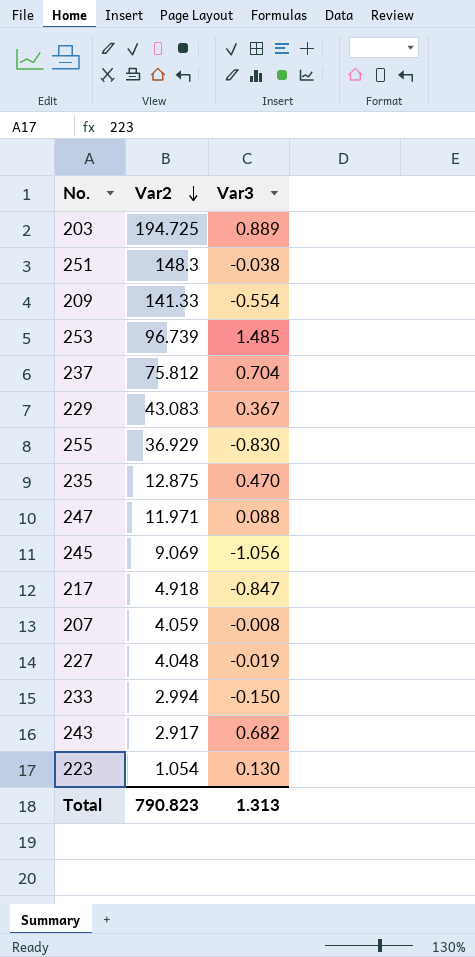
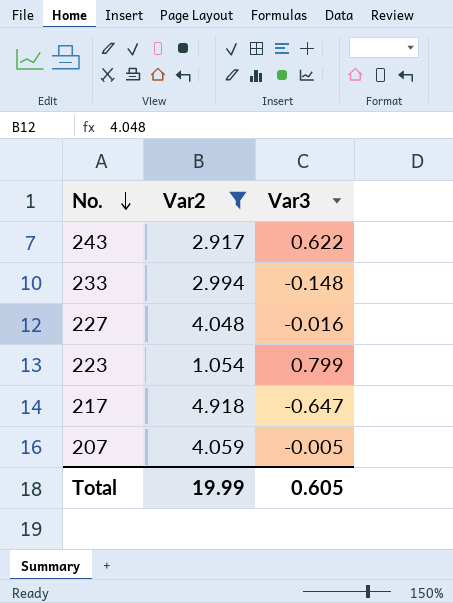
filter: none -> Var2 <= 4.918
row order: Var2 descending -> No. descending
243 | Var3: 0.682 -> 0.622
233 | Var3: -0.150 -> -0.148
227 | Var3: -0.019 -> -0.016
223 | Var3: 0.130 -> 0.799
217 | Var3: -0.847 -> -0.647
207 | Var3: -0.008 -> -0.005
Total | Var2: 790.823 -> 19.99
Total | Var3: 1.313 -> 0.605

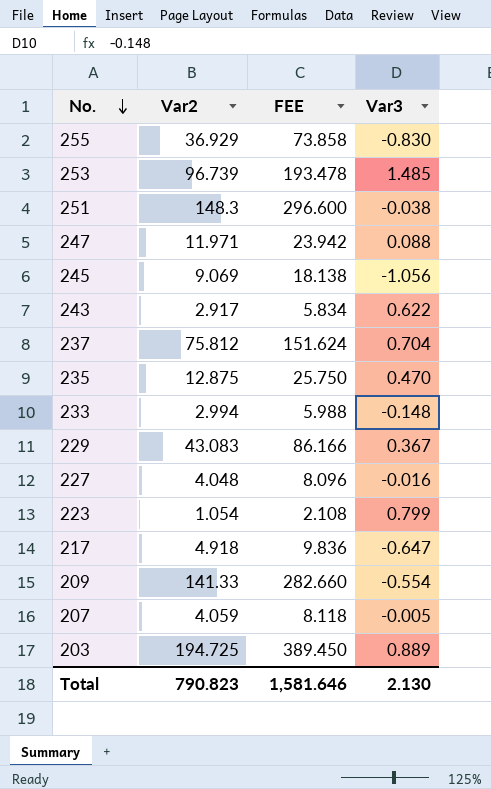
filter: Var2 <= 4.918 -> none
column FEE | formula: none -> [Var2] * 2
Total | Var2: 19.99 -> 790.823
Total | Var3: 0.605 -> 2.130

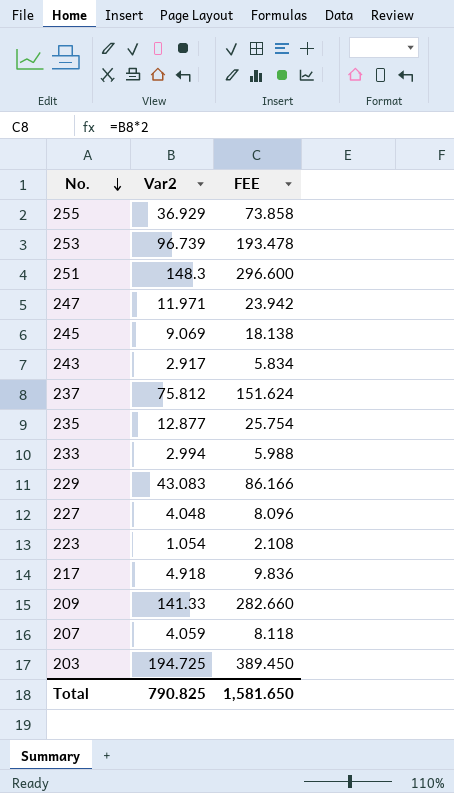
column Var3 | position: 4 -> none
235 | Var2: 12.875 -> 12.877
235 | FEE: 25.750 -> 25.754
Total | Var2: 790.823 -> 790.825
Total | FEE: 1,581.646 -> 1,581.650

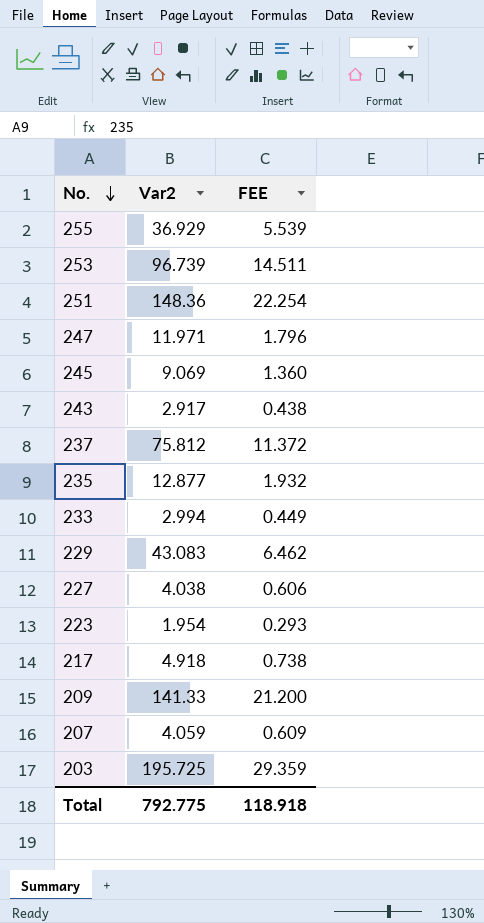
column FEE | formula: [Var2] * 2 -> [Var2] * 0.15
251 | Var2: 148.3 -> 148.36
227 | Var2: 4.048 -> 4.038
223 | Var2: 1.054 -> 1.954
203 | Var2: 194.725 -> 195.725
Total | Var2: 790.825 -> 792.775
Total | FEE: 1,581.650 -> 118.918

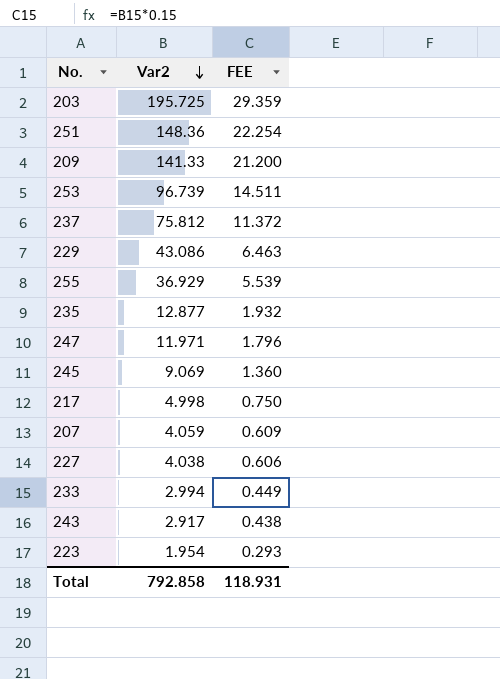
row order: No. descending -> Var2 descending
229 | Var2: 43.083 -> 43.086
229 | FEE: 6.462 -> 6.463
217 | Var2: 4.918 -> 4.998
217 | FEE: 0.738 -> 0.750
Total | Var2: 792.775 -> 792.858
Total | FEE: 118.918 -> 118.931

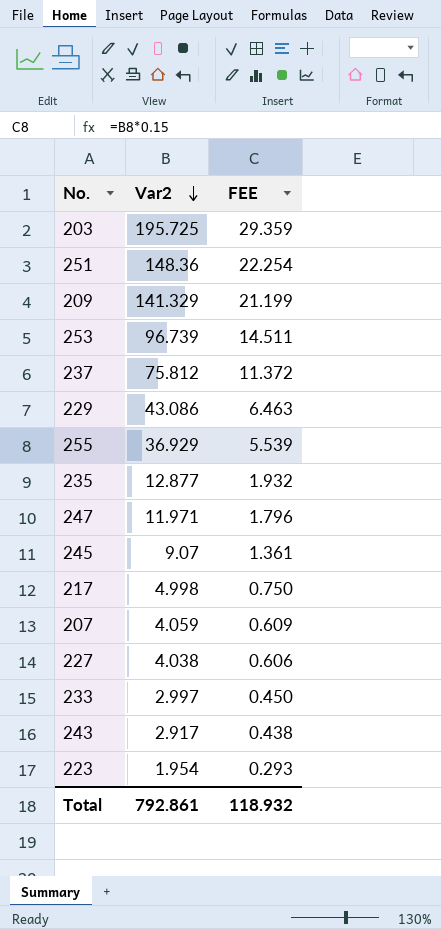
209 | Var2: 141.33 -> 141.329
209 | FEE: 21.200 -> 21.199
245 | Var2: 9.069 -> 9.07
245 | FEE: 1.360 -> 1.361
233 | Var2: 2.994 -> 2.997
233 | FEE: 0.449 -> 0.450
Total | Var2: 792.858 -> 792.861
Total | FEE: 118.931 -> 118.932

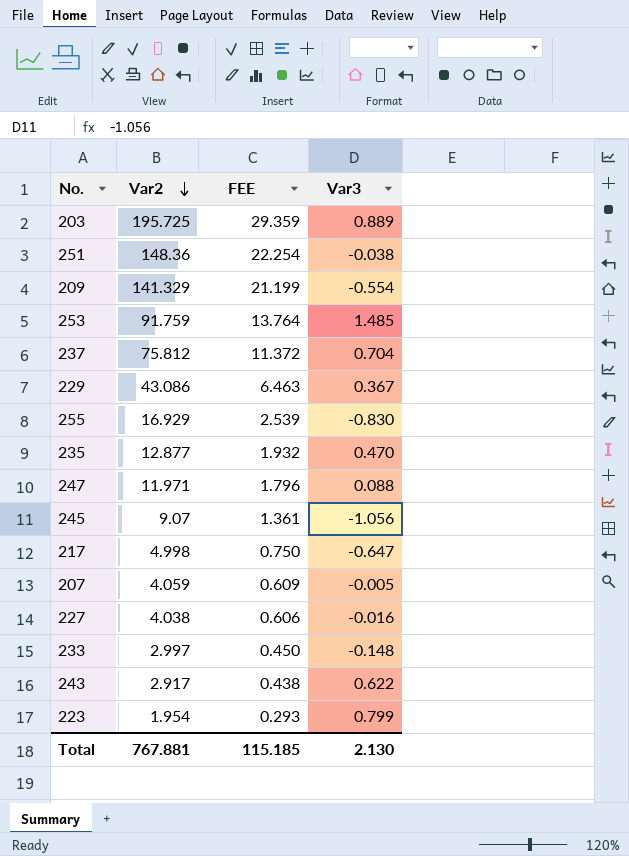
column Var3 | position: none -> 4
253 | Var2: 96.739 -> 91.759
253 | FEE: 14.511 -> 13.764
255 | Var2: 36.929 -> 16.929
255 | FEE: 5.539 -> 2.539
Total | Var2: 792.861 -> 767.881
Total | FEE: 118.932 -> 115.185

